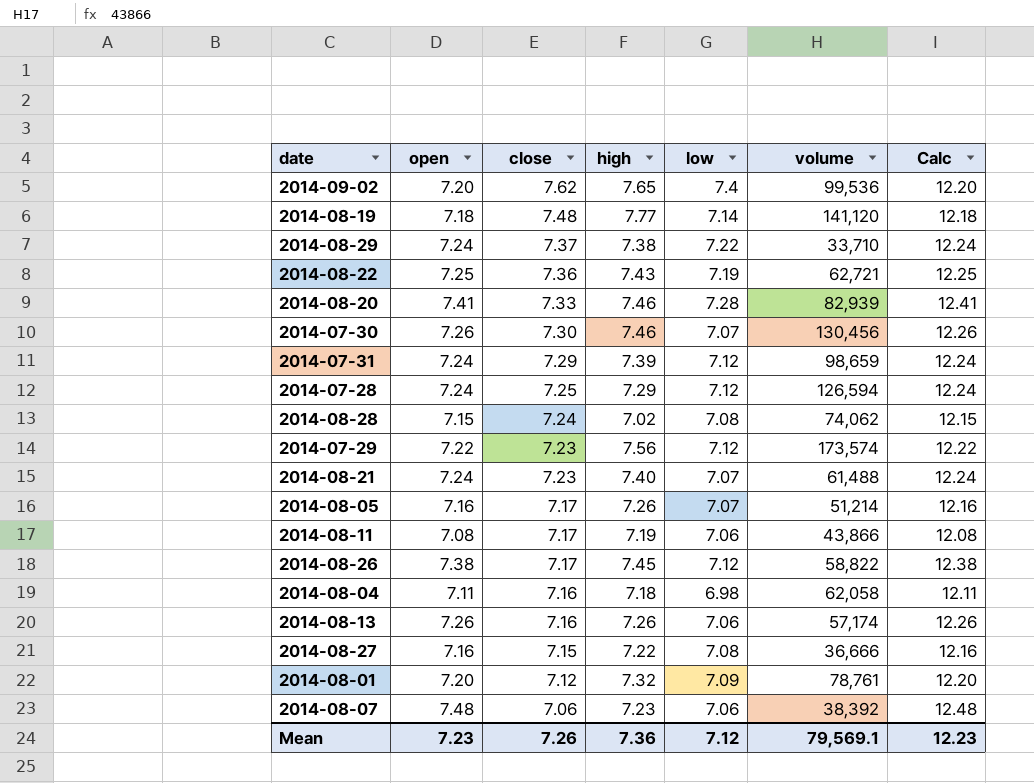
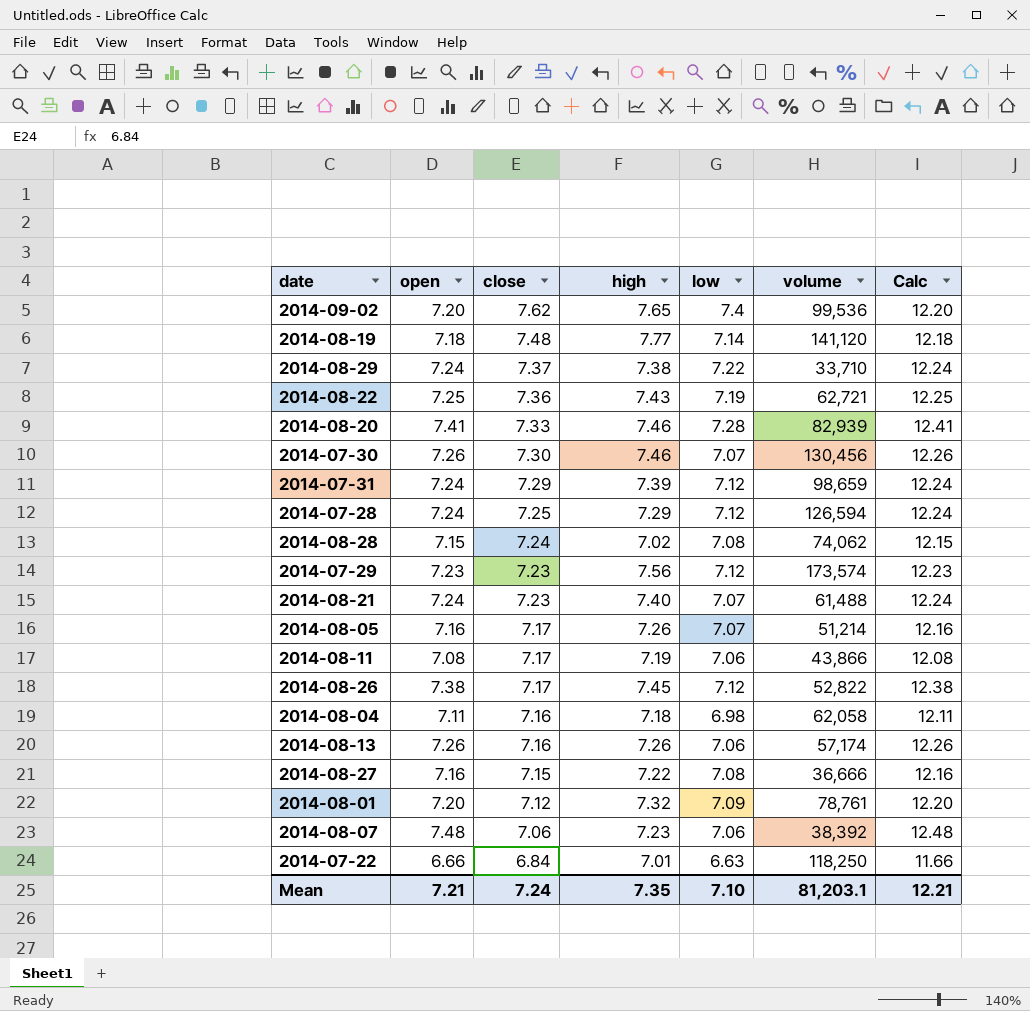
2014-07-29 | open: 7.22 -> 7.23
2014-07-29 | Calc: 12.22 -> 12.23
2014-08-26 | volume: 58,822 -> 52,822
row 2014-07-22: none -> 6.66 | 6.84 | 7.01 | 6.63 | 118,250 | 11.66
Mean | open: 7.23 -> 7.21
Mean | close: 7.26 -> 7.24
Mean | high: 7.36 -> 7.35
Mean | low: 7.12 -> 7.10
Mean | volume: 79,569.1 -> 81,203.1
Mean | Calc: 12.23 -> 12.21

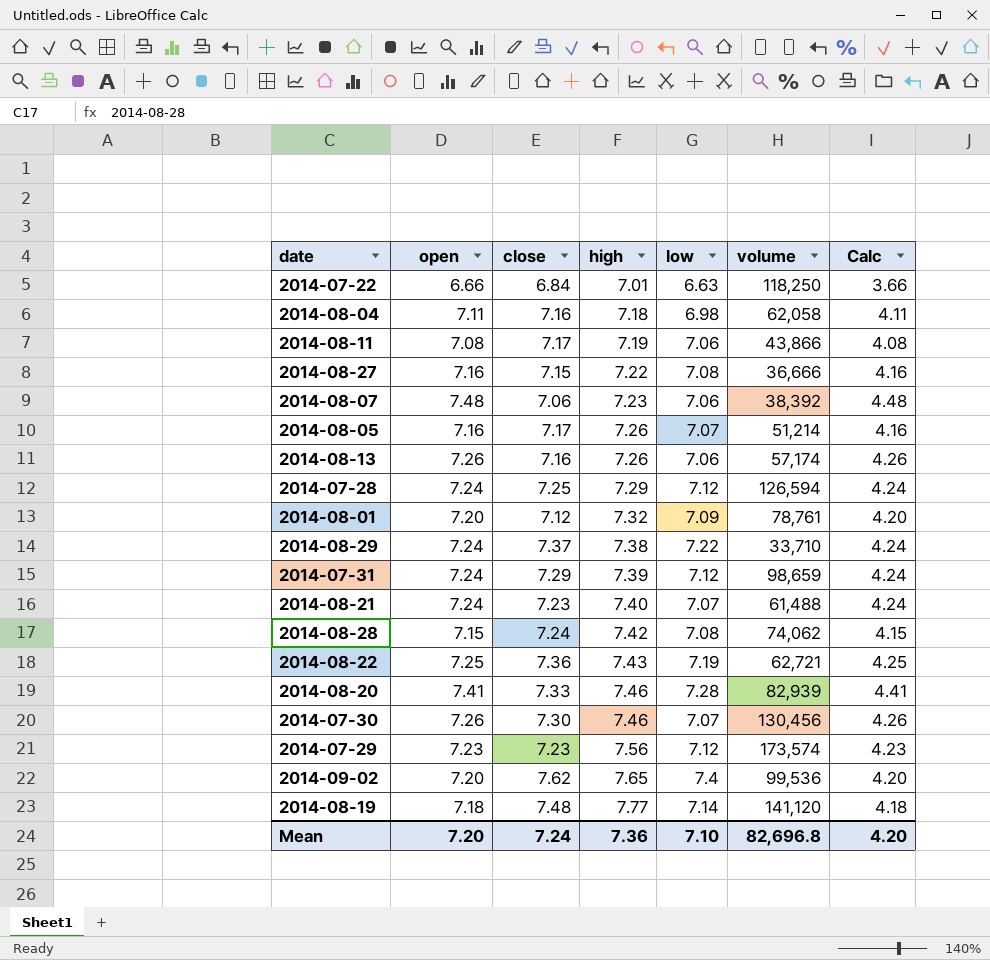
row order: close descending -> high ascending
column Calc | formula: [open] + 5 -> [open] - 3
row 2014-08-26: 7.38 | 7.17 | 7.45 | 7.12 | 52,822 | 12.38 -> none
2014-08-28 | high: 7.02 -> 7.42
Mean | open: 7.21 -> 7.20
Mean | high: 7.35 -> 7.36
Mean | volume: 81,203.1 -> 82,696.8
Mean | Calc: 12.21 -> 4.20

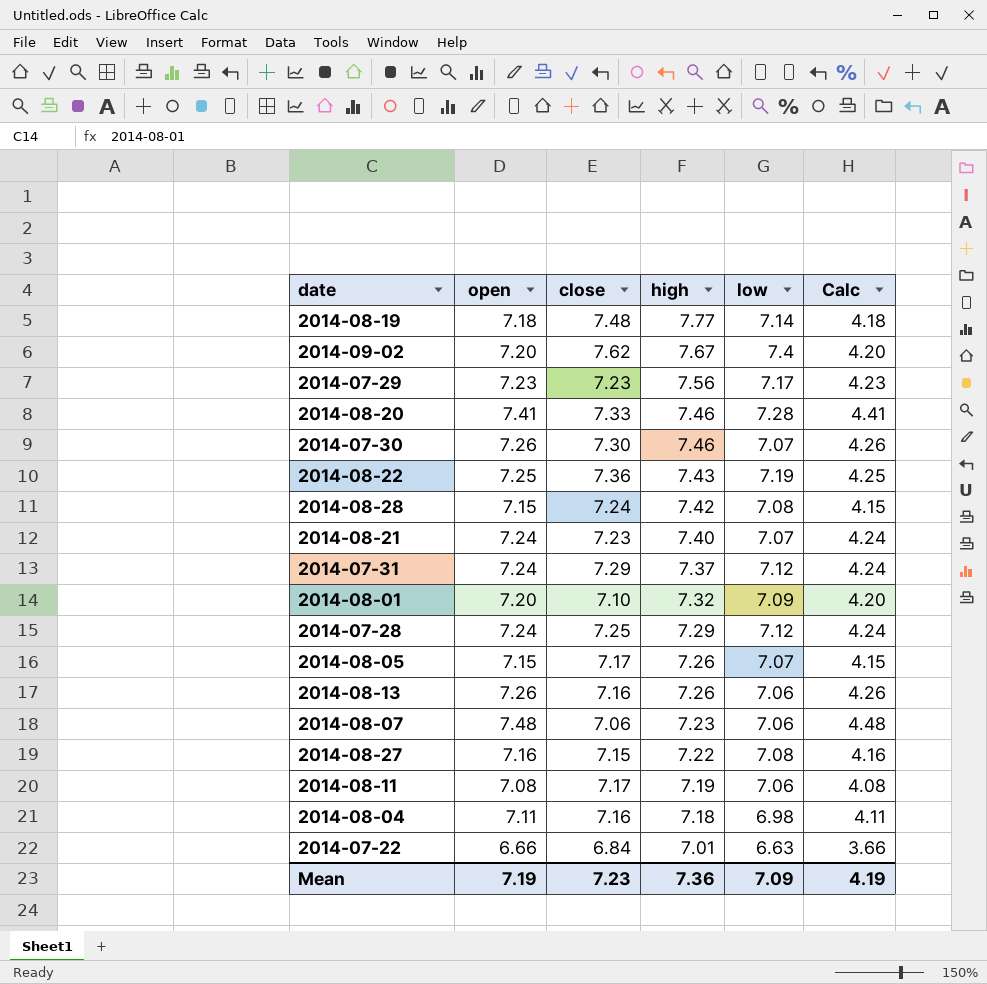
row order: high ascending -> high descending
column volume | position: 6 -> none
row 2014-08-29: 7.24 | 7.37 | 7.38 | 7.22 | 33,710 | 4.24 -> none
2014-09-02 | high: 7.65 -> 7.67
2014-07-29 | low: 7.12 -> 7.17
2014-07-31 | high: 7.39 -> 7.37
2014-08-01 | close: 7.12 -> 7.10
2014-08-05 | open: 7.16 -> 7.15
2014-08-05 | Calc: 4.16 -> 4.15
Mean | open: 7.20 -> 7.19
Mean | close: 7.24 -> 7.23
Mean | low: 7.10 -> 7.09
Mean | Calc: 4.20 -> 4.19

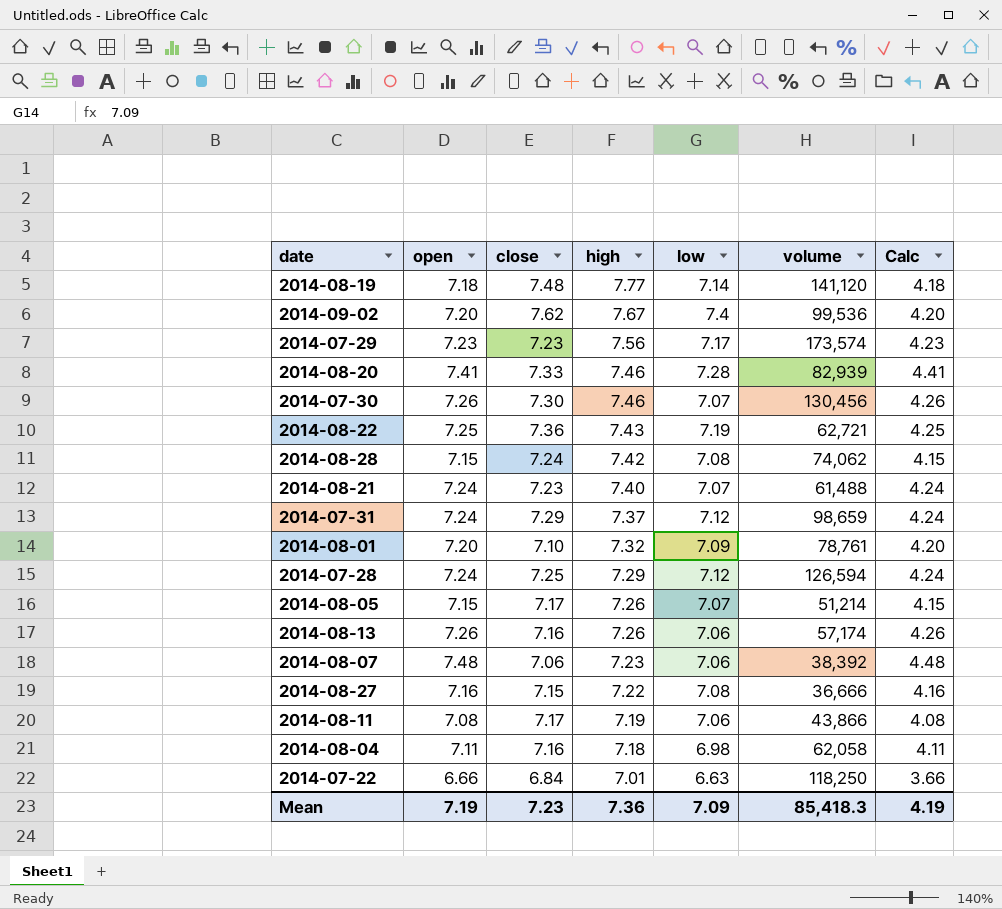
column volume | position: none -> 6

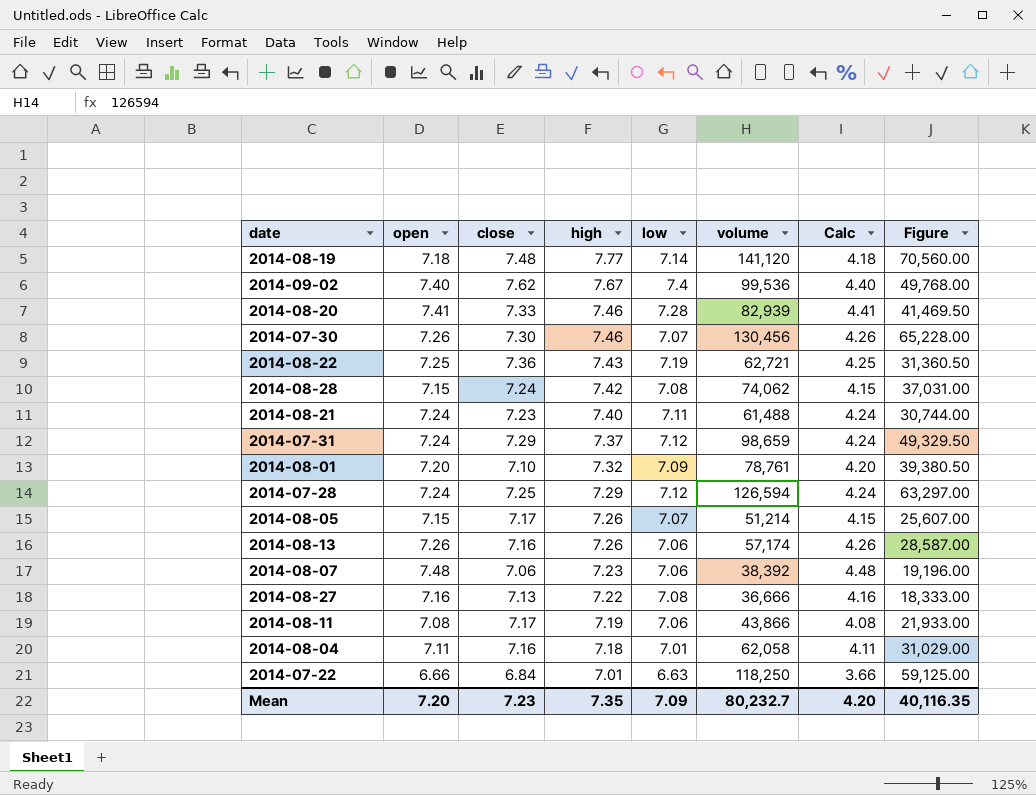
column Figure | formula: none -> [volume] * 0.5
row 2014-07-29: 7.23 | 7.23 | 7.56 | 7.17 | 173,574 | 4.23 -> none
2014-09-02 | open: 7.20 -> 7.40
2014-09-02 | Calc: 4.20 -> 4.40
2014-08-21 | low: 7.07 -> 7.11
2014-08-27 | close: 7.15 -> 7.13
2014-08-04 | low: 6.98 -> 7.01
Mean | open: 7.19 -> 7.20
Mean | high: 7.36 -> 7.35
Mean | volume: 85,418.3 -> 80,232.7
Mean | Calc: 4.19 -> 4.20

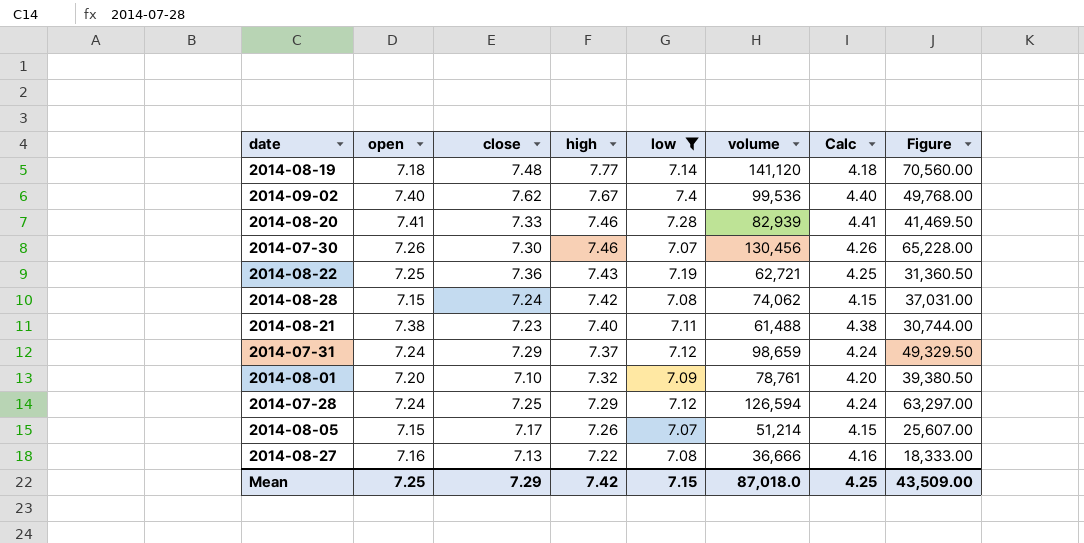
filter: none -> low >= 7.07
2014-08-21 | open: 7.24 -> 7.38
2014-08-21 | Calc: 4.24 -> 4.38
Mean | open: 7.20 -> 7.25
Mean | close: 7.23 -> 7.29
Mean | high: 7.35 -> 7.42
Mean | low: 7.09 -> 7.15
Mean | volume: 80,232.7 -> 87,018.0
Mean | Calc: 4.20 -> 4.25
Mean | Figure: 40,116.35 -> 43,509.00

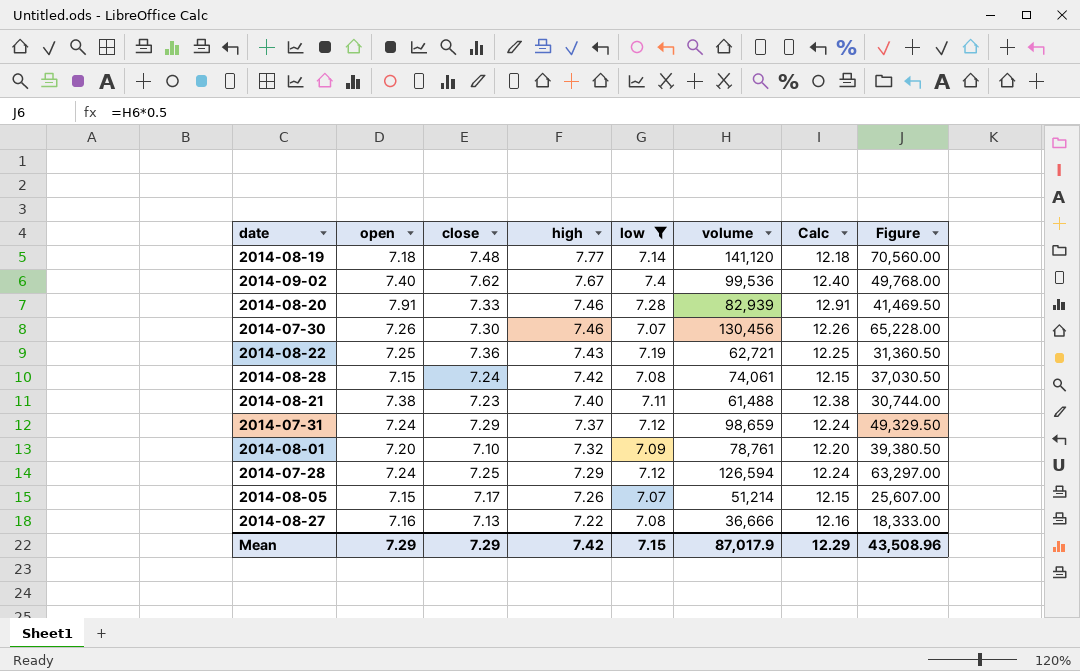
column Calc | formula: [open] - 3 -> [open] + 5
2014-08-20 | open: 7.41 -> 7.91
2014-08-28 | volume: 74,062 -> 74,061
2014-08-28 | Figure: 37,031.00 -> 37,030.50
Mean | open: 7.25 -> 7.29
Mean | volume: 87,018.0 -> 87,017.9
Mean | Calc: 4.25 -> 12.29
Mean | Figure: 43,509.00 -> 43,508.96

